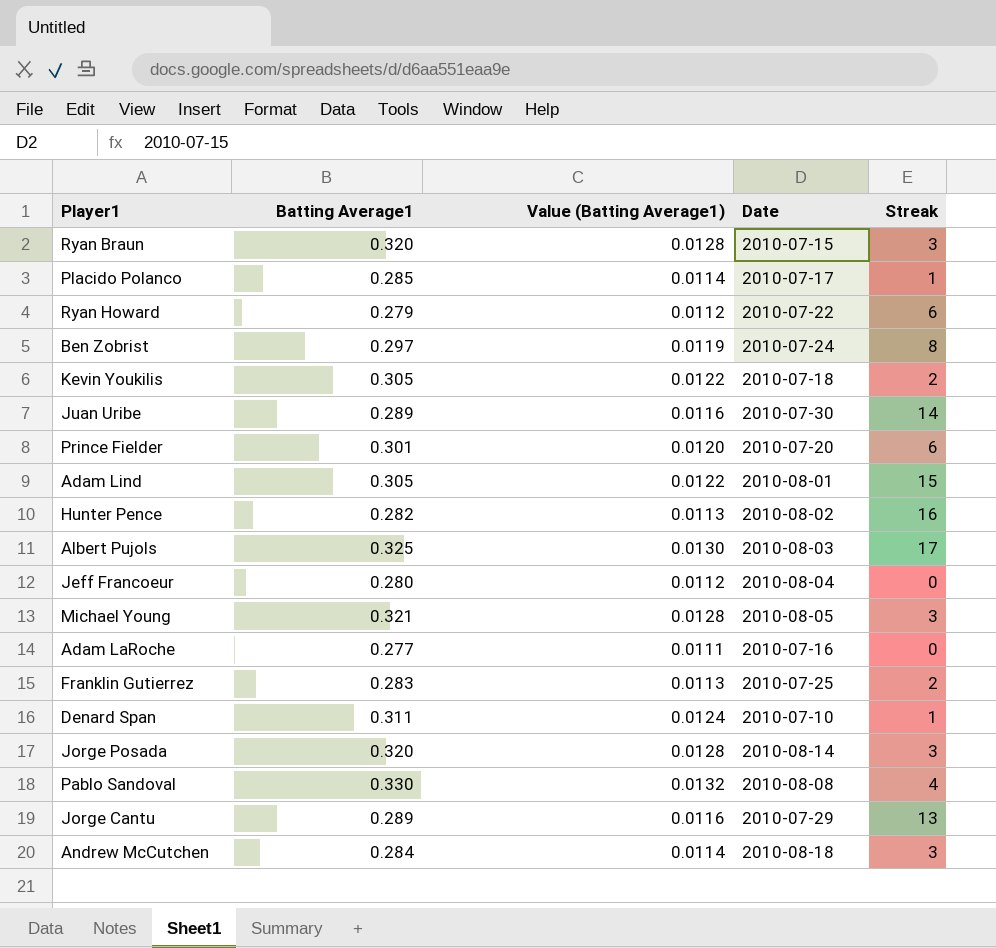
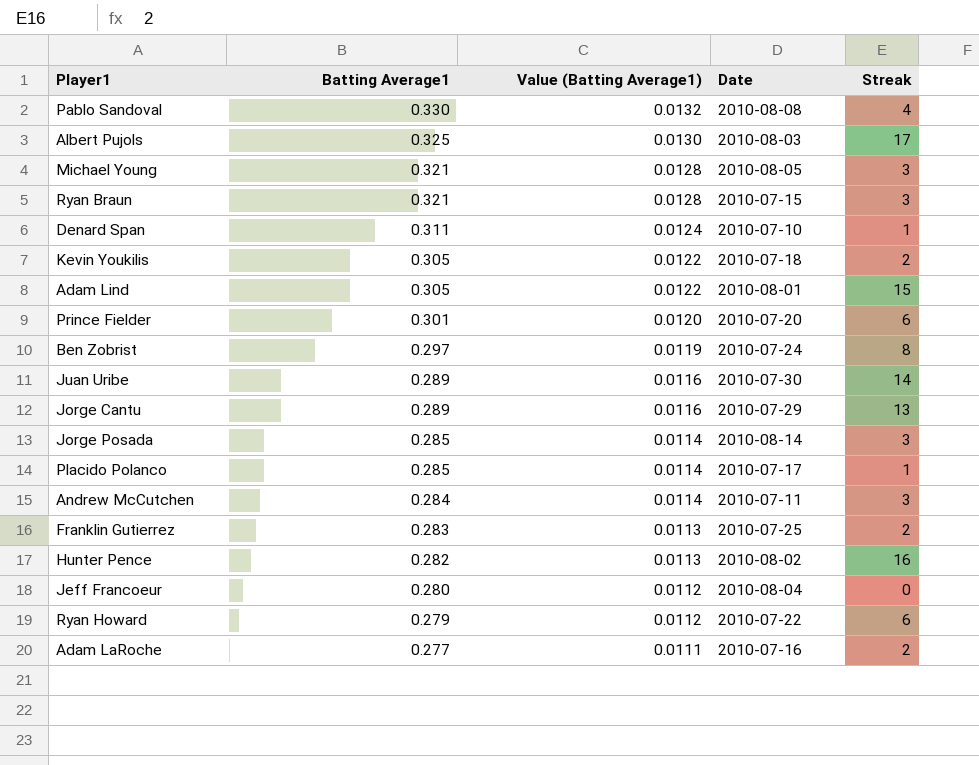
row order: none -> Batting Average1 descending
Ryan Braun | Batting Average1: 0.320 -> 0.321
Jorge Posada | Batting Average1: 0.320 -> 0.285
Jorge Posada | Value (Batting Average1): 0.0128 -> 0.0114
Andrew McCutchen | Date: 2010-08-18 -> 2010-07-11
Adam LaRoche | Streak: 0 -> 2

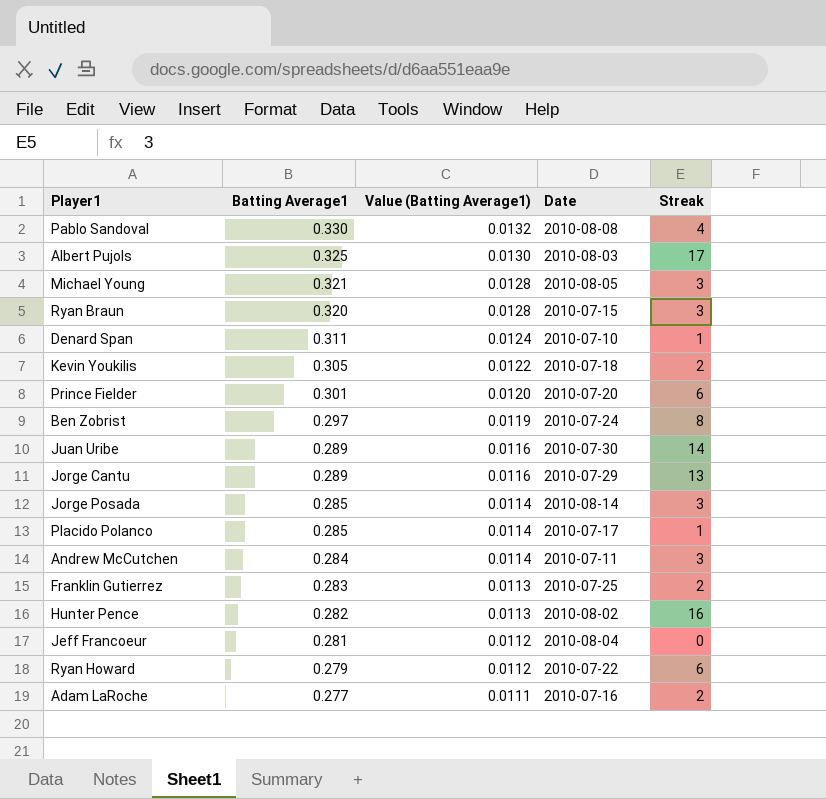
row Adam Lind: 0.305 | 0.0122 | 2010-08-01 | 15 -> none
Ryan Braun | Batting Average1: 0.321 -> 0.320
Jeff Francoeur | Batting Average1: 0.280 -> 0.281

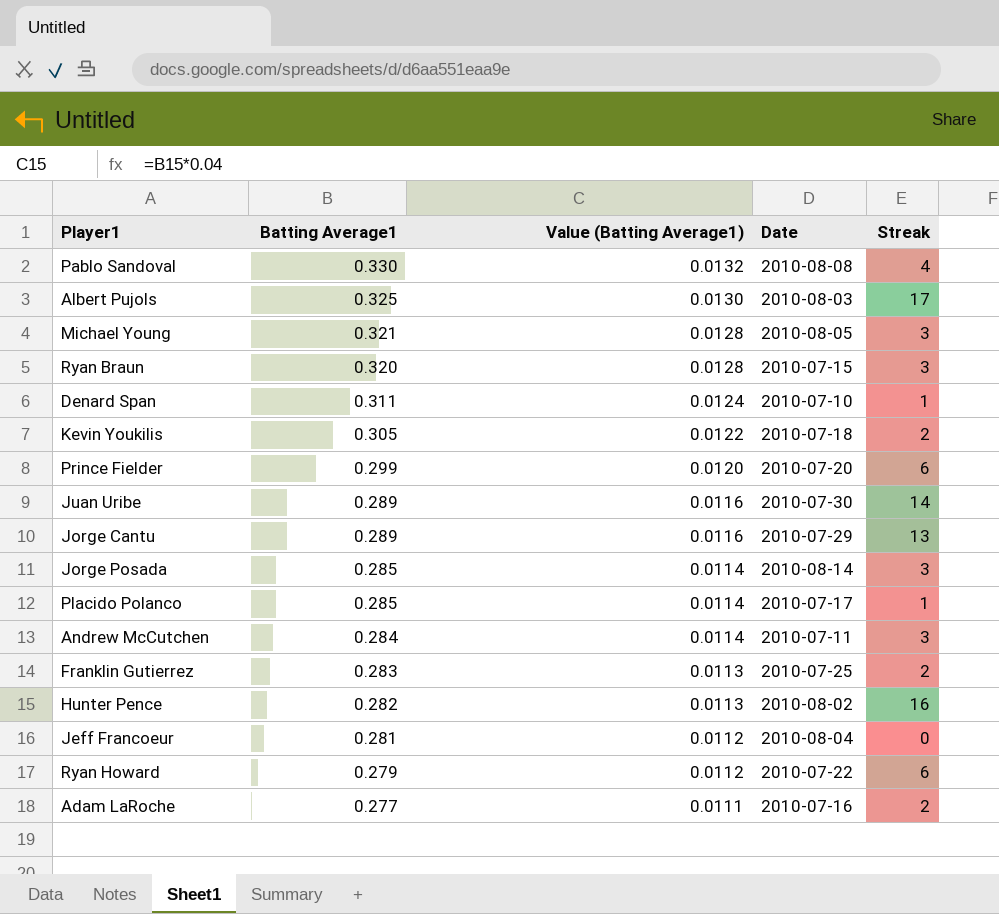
row Ben Zobrist: 0.297 | 0.0119 | 2010-07-24 | 8 -> none
Prince Fielder | Batting Average1: 0.301 -> 0.299

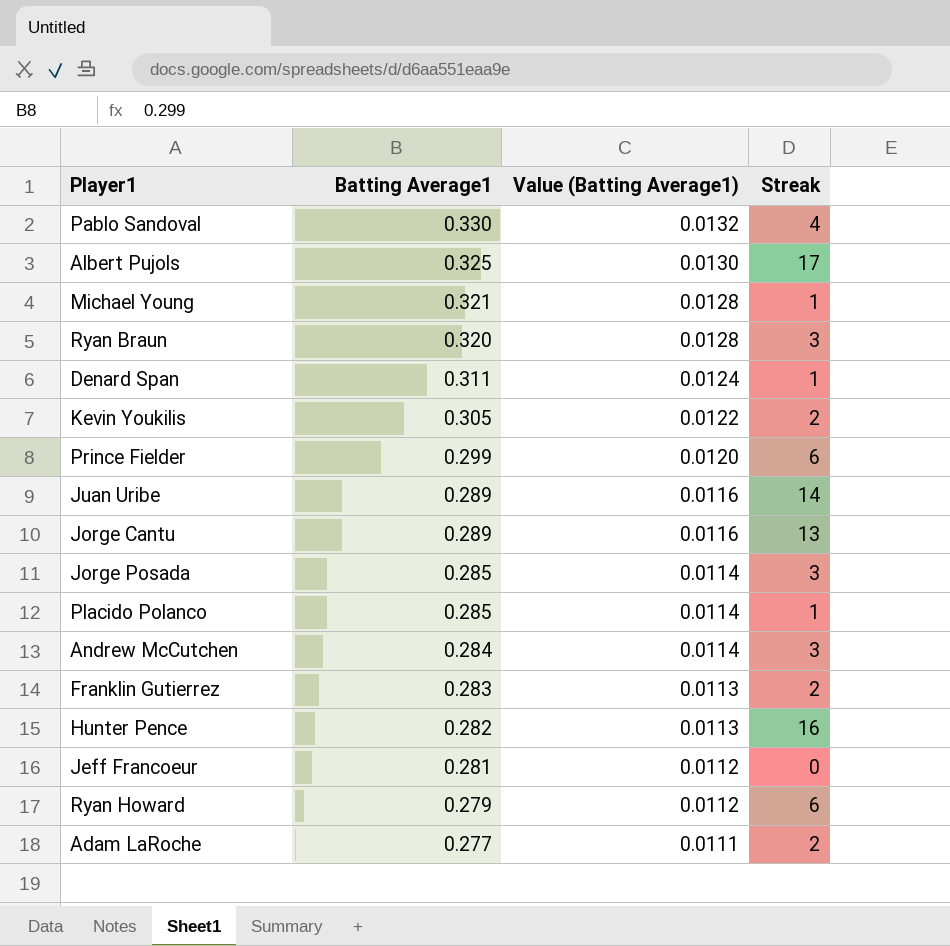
column Date | position: 4 -> none
Michael Young | Streak: 3 -> 1

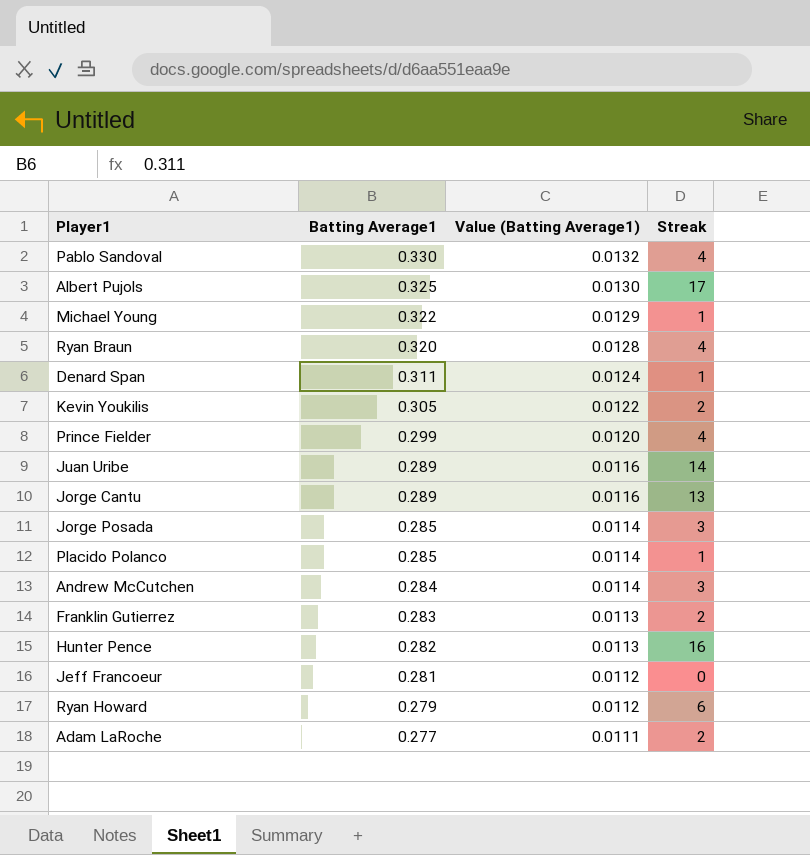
Michael Young | Batting Average1: 0.321 -> 0.322
Michael Young | Value (Batting Average1): 0.0128 -> 0.0129
Ryan Braun | Streak: 3 -> 4
Prince Fielder | Streak: 6 -> 4

